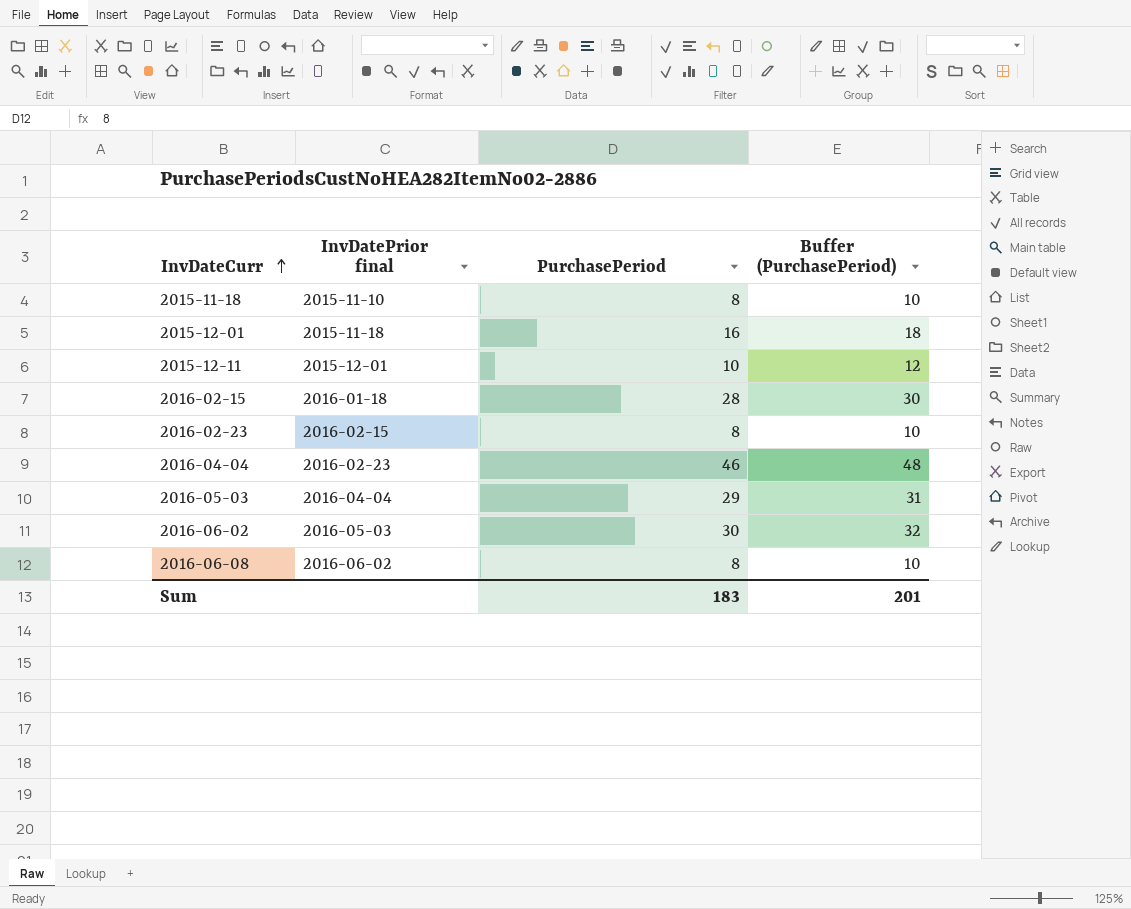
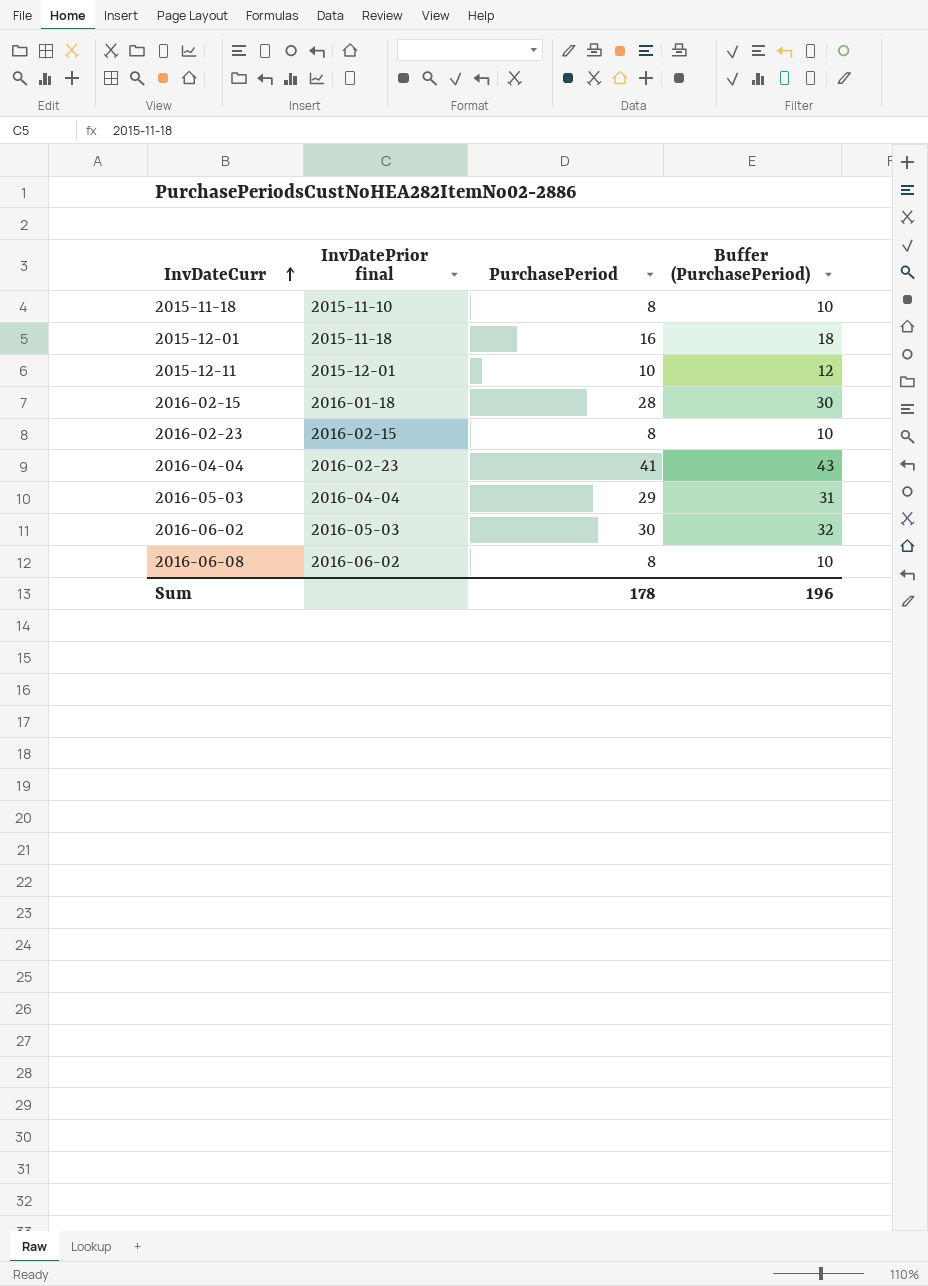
2016-04-04 | PurchasePeriod: 46 -> 41
2016-04-04 | Buffer (PurchasePeriod): 48 -> 43
Sum | PurchasePeriod: 183 -> 178
Sum | Buffer (PurchasePeriod): 201 -> 196

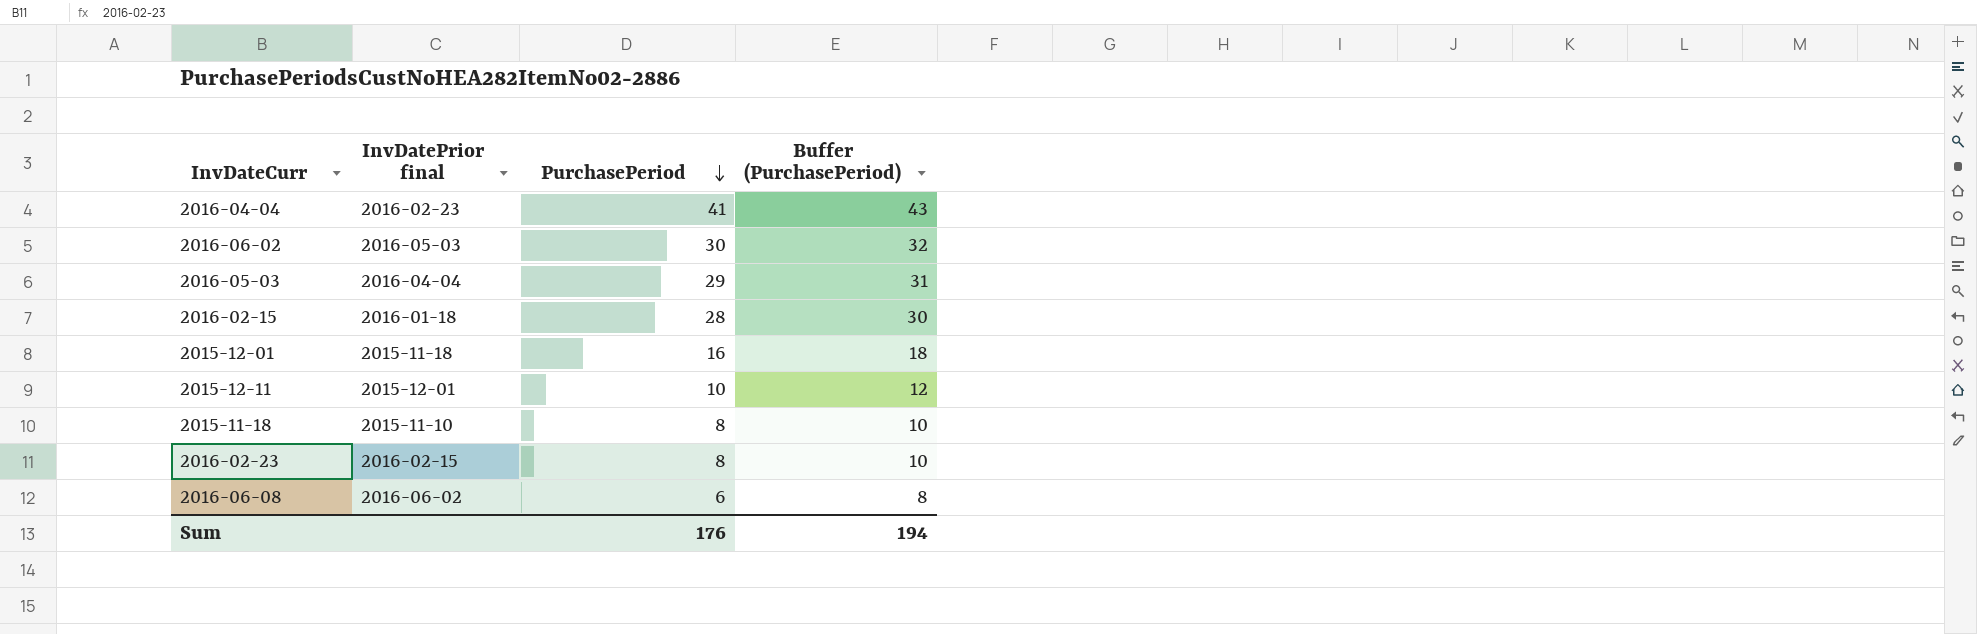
row order: InvDateCurr ascending -> PurchasePeriod descending
2016-06-08 | PurchasePeriod: 8 -> 6
2016-06-08 | Buffer (PurchasePeriod): 10 -> 8
Sum | PurchasePeriod: 178 -> 176
Sum | Buffer (PurchasePeriod): 196 -> 194

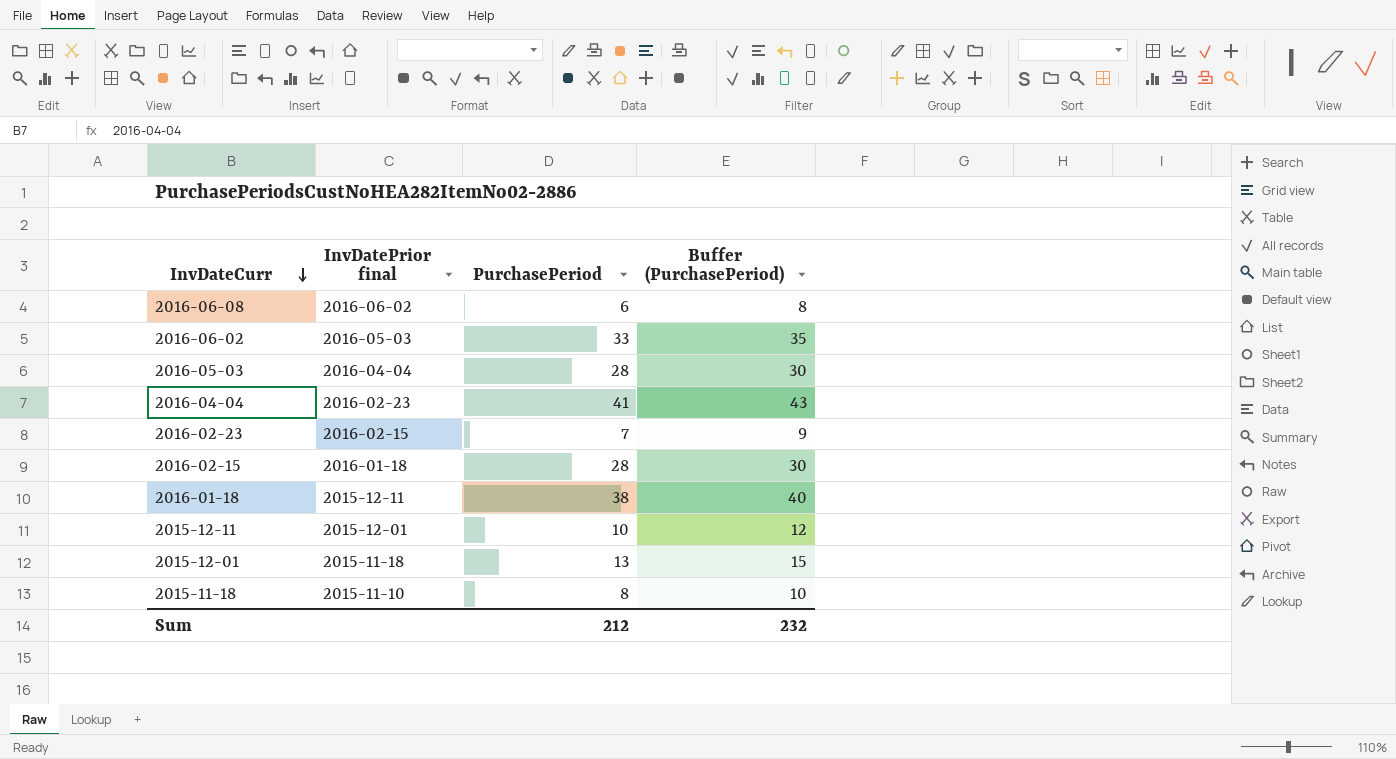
row order: PurchasePeriod descending -> InvDateCurr descending
2016-06-02 | PurchasePeriod: 30 -> 33
2016-06-02 | Buffer (PurchasePeriod): 32 -> 35
2016-05-03 | PurchasePeriod: 29 -> 28
2016-05-03 | Buffer (PurchasePeriod): 31 -> 30
2016-02-23 | PurchasePeriod: 8 -> 7
2016-02-23 | Buffer (PurchasePeriod): 10 -> 9
row 2016-01-18: none -> 2015-12-11 | 38 | 40
2015-12-01 | PurchasePeriod: 16 -> 13
2015-12-01 | Buffer (PurchasePeriod): 18 -> 15
Sum | PurchasePeriod: 176 -> 212
Sum | Buffer (PurchasePeriod): 194 -> 232

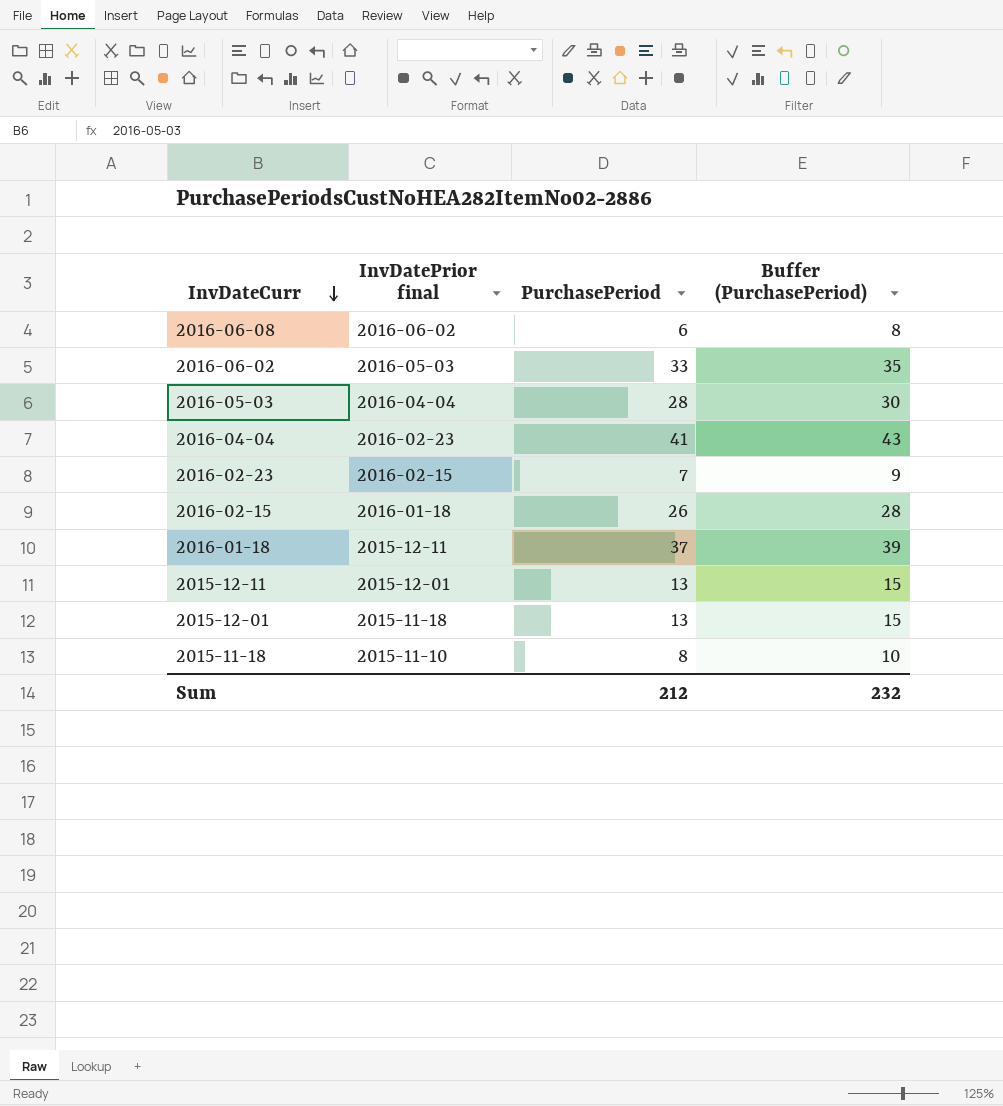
2016-02-15 | PurchasePeriod: 28 -> 26
2016-02-15 | Buffer (PurchasePeriod): 30 -> 28
2016-01-18 | PurchasePeriod: 38 -> 37
2016-01-18 | Buffer (PurchasePeriod): 40 -> 39
2015-12-11 | PurchasePeriod: 10 -> 13
2015-12-11 | Buffer (PurchasePeriod): 12 -> 15

